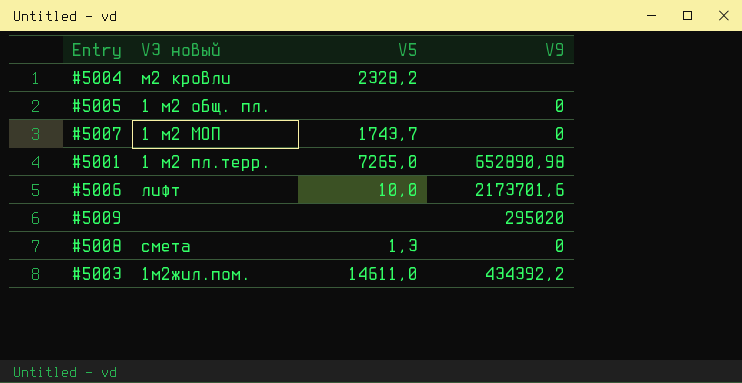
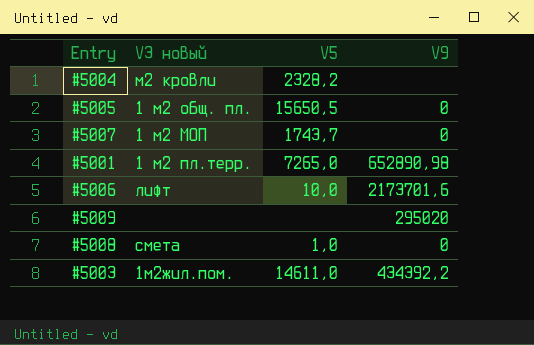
#5005 | V5: none -> 15650,5
#5008 | V5: 1,3 -> 1,0

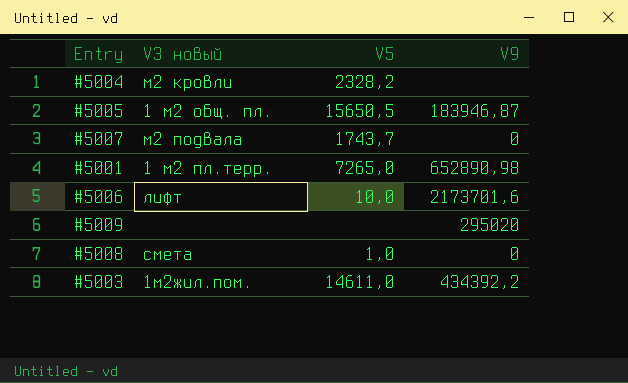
#5005 | V9: 0 -> 183946,87
#5007 | V3 новый: 1 м2 МОП -> м2 подвала

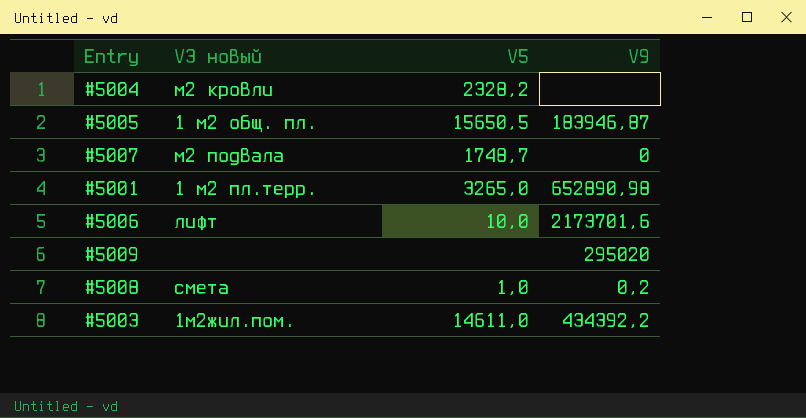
#5007 | V5: 1743,7 -> 1748,7
#5001 | V5: 7265,0 -> 3265,0
#5008 | V9: 0 -> 0,2

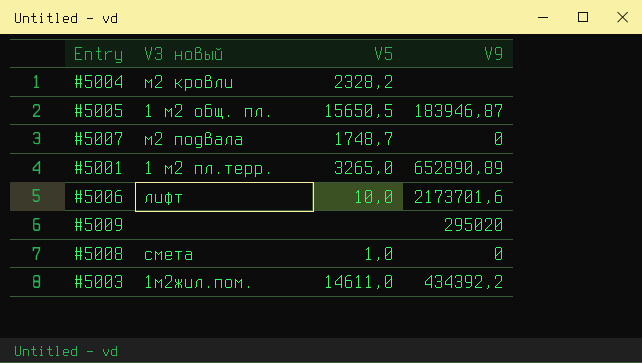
#5001 | V9: 652890,98 -> 652890,89
#5008 | V9: 0,2 -> 0

